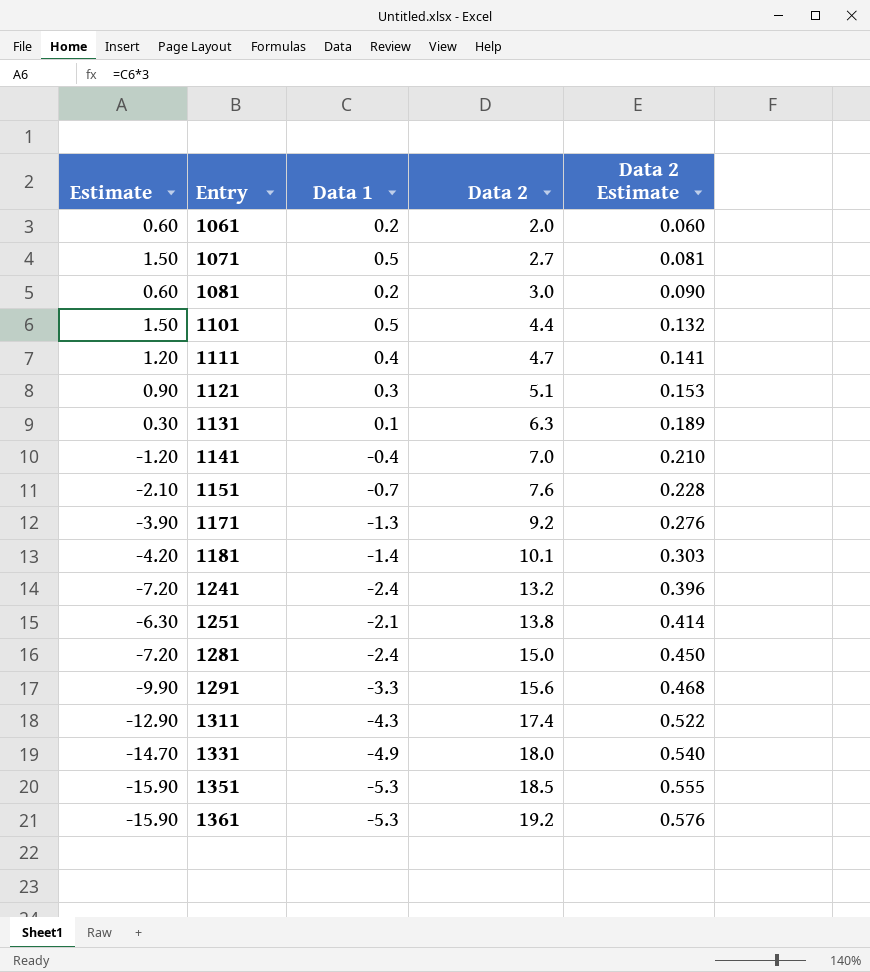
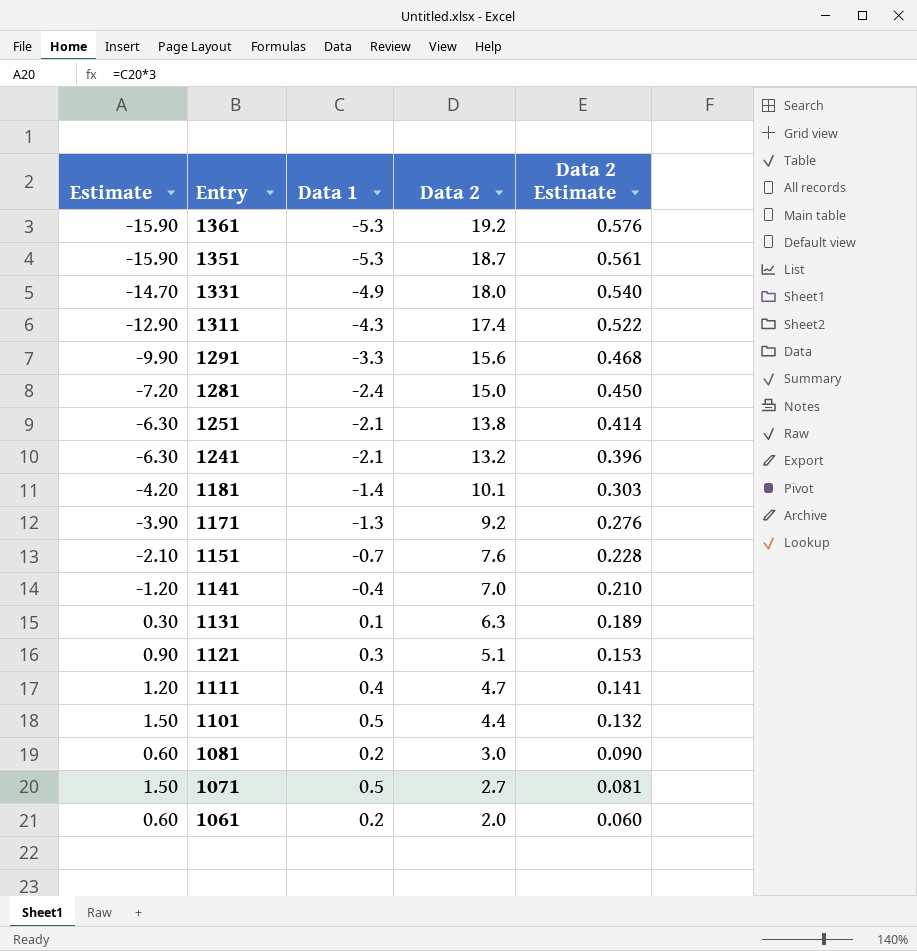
row order: Entry ascending -> Entry descending
1351 | Data 2: 18.5 -> 18.7
1351 | Data 2 Estimate: 0.555 -> 0.561
1241 | Estimate: -7.20 -> -6.30
1241 | Data 1: -2.4 -> -2.1

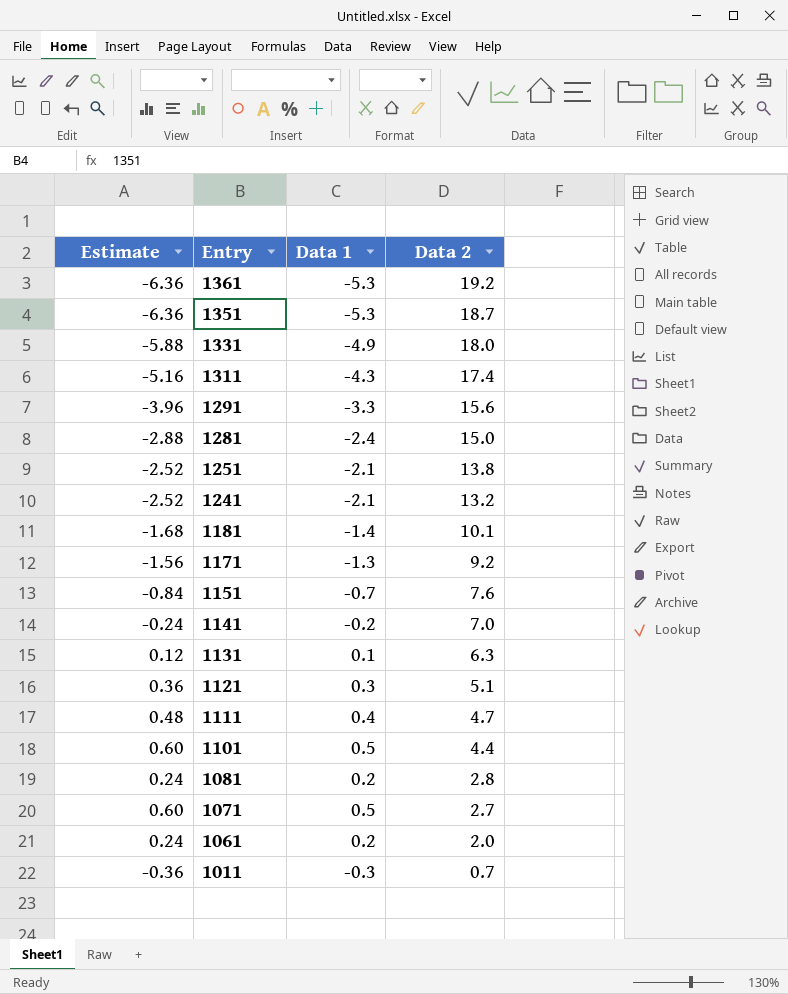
column Data 2 Estimate | formula: [Data 2] * 0.03 -> none
column Estimate | formula: [Data 1] * 3 -> [Data 1] * 1.2
1141 | Data 1: -0.4 -> -0.2
1081 | Data 2: 3.0 -> 2.8
row 1011: none -> -0.36 | -0.3 | 0.7

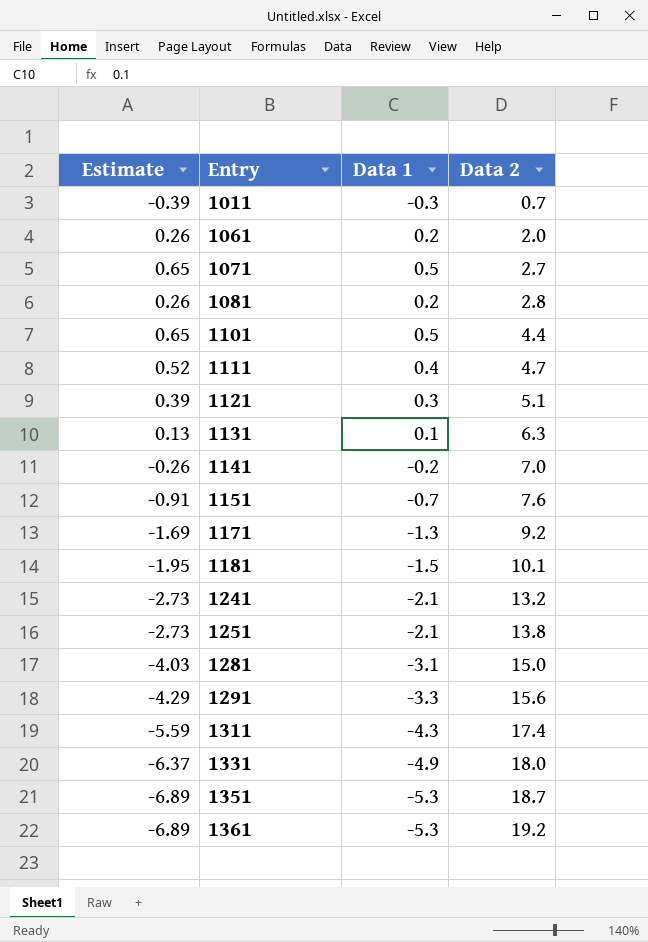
row order: Entry descending -> Entry ascending
column Estimate | formula: [Data 1] * 1.2 -> [Data 1] * 1.3
1181 | Data 1: -1.4 -> -1.5
1281 | Data 1: -2.4 -> -3.1

